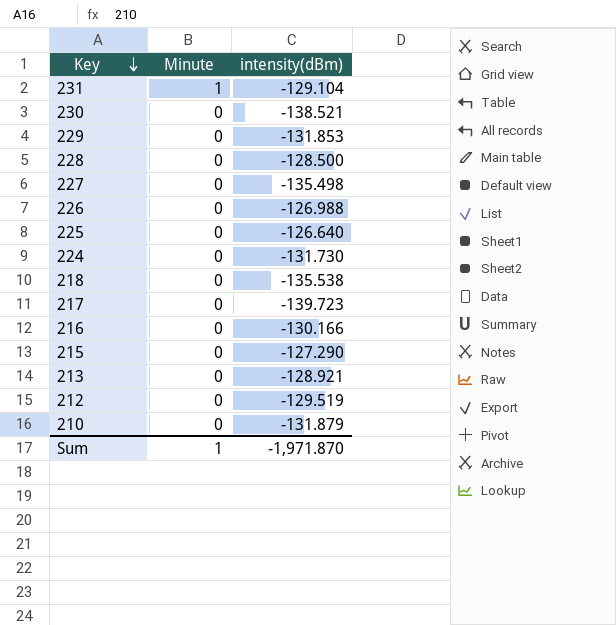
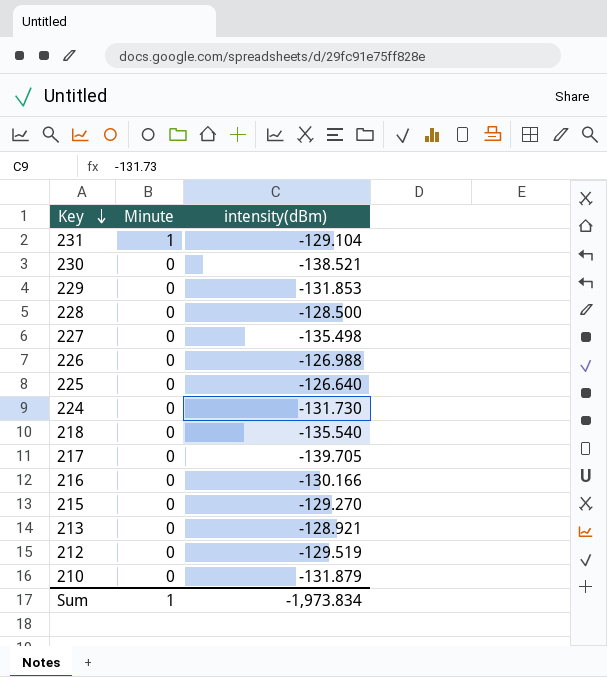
218 | intensity(dBm): -135.538 -> -135.540
217 | intensity(dBm): -139.723 -> -139.705
215 | intensity(dBm): -127.290 -> -129.270
Sum | intensity(dBm): -1,971.870 -> -1,973.834

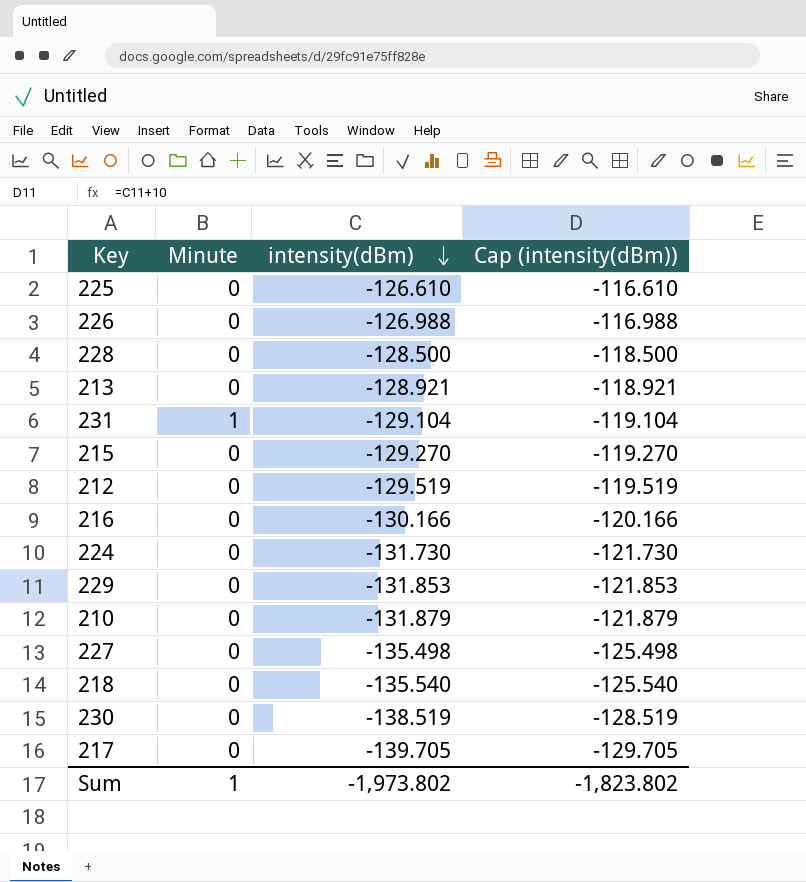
row order: Key descending -> intensity(dBm) descending
column Cap (intensity(dBm)) | formula: none -> [intensity(dBm)] + 10
225 | intensity(dBm): -126.640 -> -126.610
230 | intensity(dBm): -138.521 -> -138.519
Sum | intensity(dBm): -1,973.834 -> -1,973.802

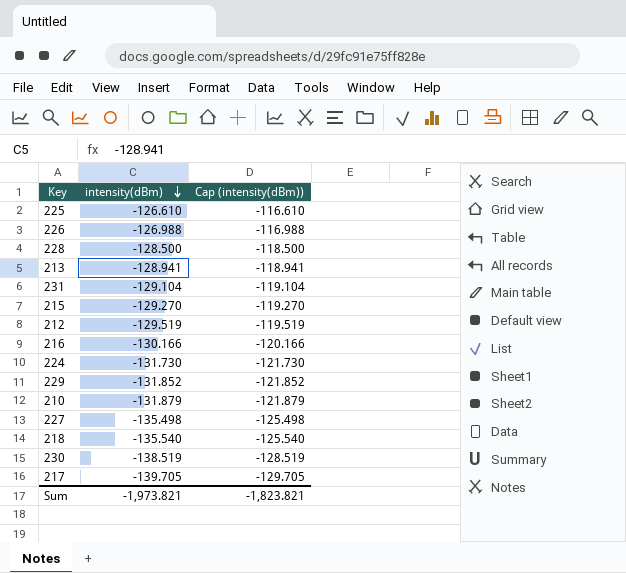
column Minute | position: 2 -> none
213 | intensity(dBm): -128.921 -> -128.941
213 | Cap (intensity(dBm)): -118.921 -> -118.941
229 | intensity(dBm): -131.853 -> -131.852
229 | Cap (intensity(dBm)): -121.853 -> -121.852
Sum | intensity(dBm): -1,973.802 -> -1,973.821
Sum | Cap (intensity(dBm)): -1,823.802 -> -1,823.821

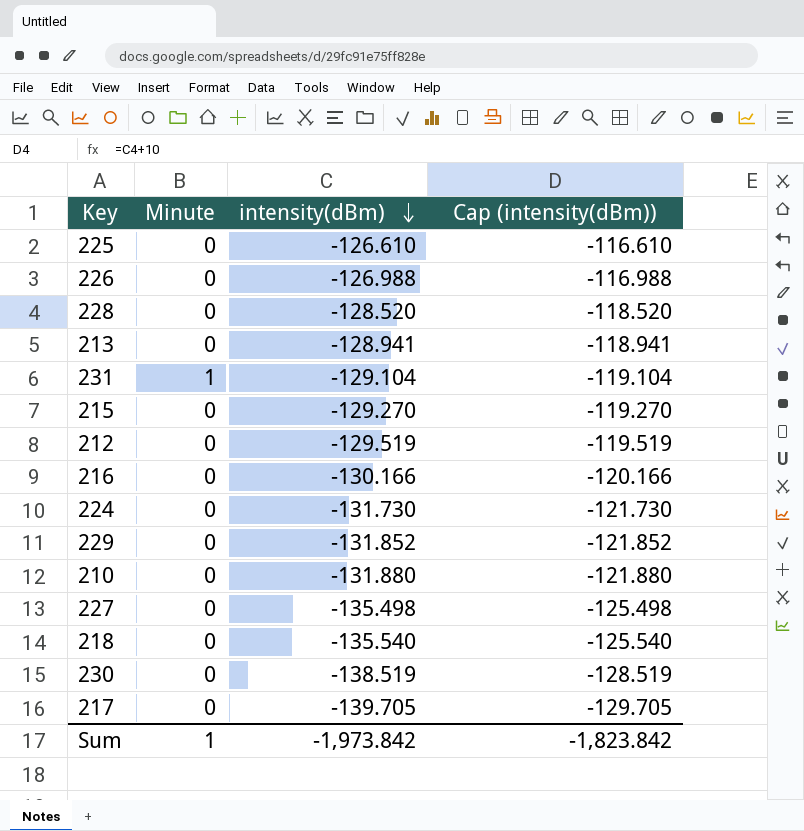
column Minute | position: none -> 2
228 | intensity(dBm): -128.500 -> -128.520
228 | Cap (intensity(dBm)): -118.500 -> -118.520
210 | intensity(dBm): -131.879 -> -131.880
210 | Cap (intensity(dBm)): -121.879 -> -121.880
Sum | intensity(dBm): -1,973.821 -> -1,973.842
Sum | Cap (intensity(dBm)): -1,823.821 -> -1,823.842

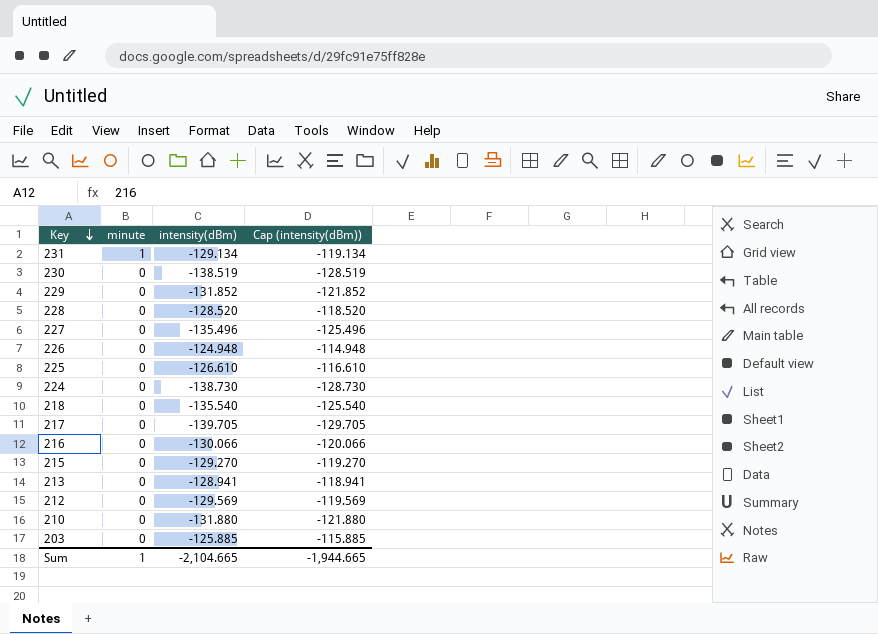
row order: intensity(dBm) descending -> Key descending
column name: Minute -> minute
231 | intensity(dBm): -129.104 -> -129.134
231 | Cap (intensity(dBm)): -119.104 -> -119.134
227 | intensity(dBm): -135.498 -> -135.496
227 | Cap (intensity(dBm)): -125.498 -> -125.496
226 | intensity(dBm): -126.988 -> -124.948
226 | Cap (intensity(dBm)): -116.988 -> -114.948
224 | intensity(dBm): -131.730 -> -138.730
224 | Cap (intensity(dBm)): -121.730 -> -128.730
216 | intensity(dBm): -130.166 -> -130.066
216 | Cap (intensity(dBm)): -120.166 -> -120.066
212 | intensity(dBm): -129.519 -> -129.569
212 | Cap (intensity(dBm)): -119.519 -> -119.569
row 203: none -> 0 | -125.885 | -115.885
Sum | intensity(dBm): -1,973.842 -> -2,104.665
Sum | Cap (intensity(dBm)): -1,823.842 -> -1,944.665

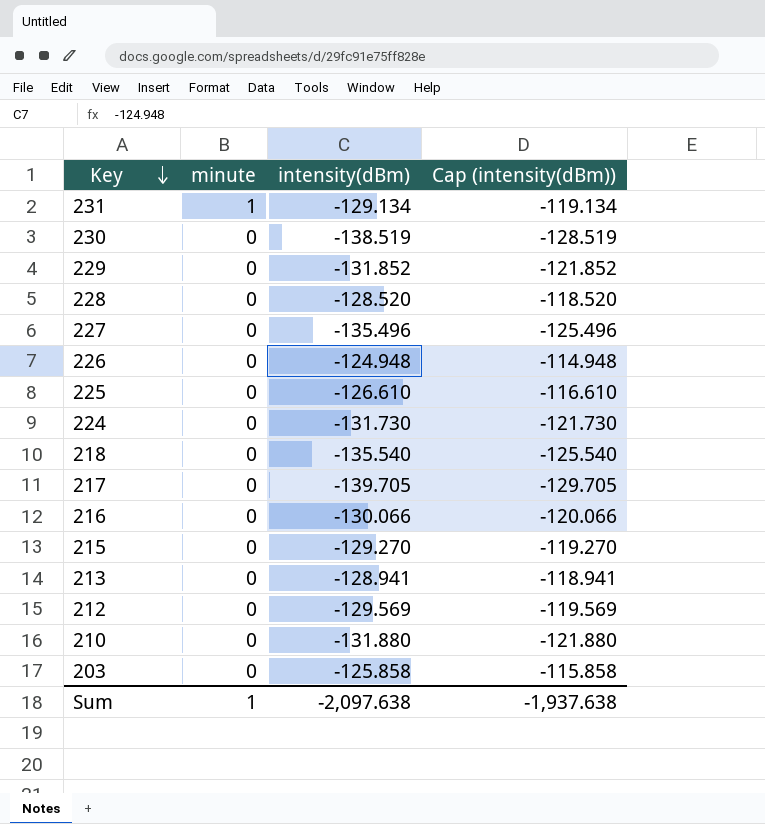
224 | intensity(dBm): -138.730 -> -131.730
224 | Cap (intensity(dBm)): -128.730 -> -121.730
203 | intensity(dBm): -125.885 -> -125.858
203 | Cap (intensity(dBm)): -115.885 -> -115.858
Sum | intensity(dBm): -2,104.665 -> -2,097.638
Sum | Cap (intensity(dBm)): -1,944.665 -> -1,937.638

